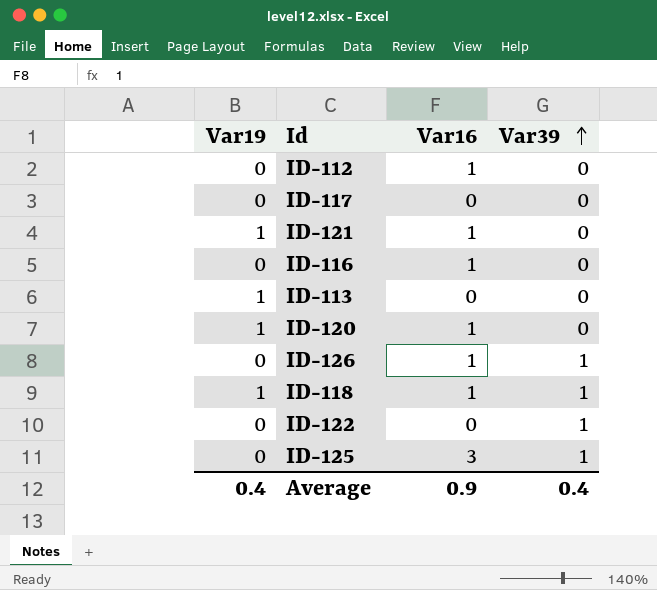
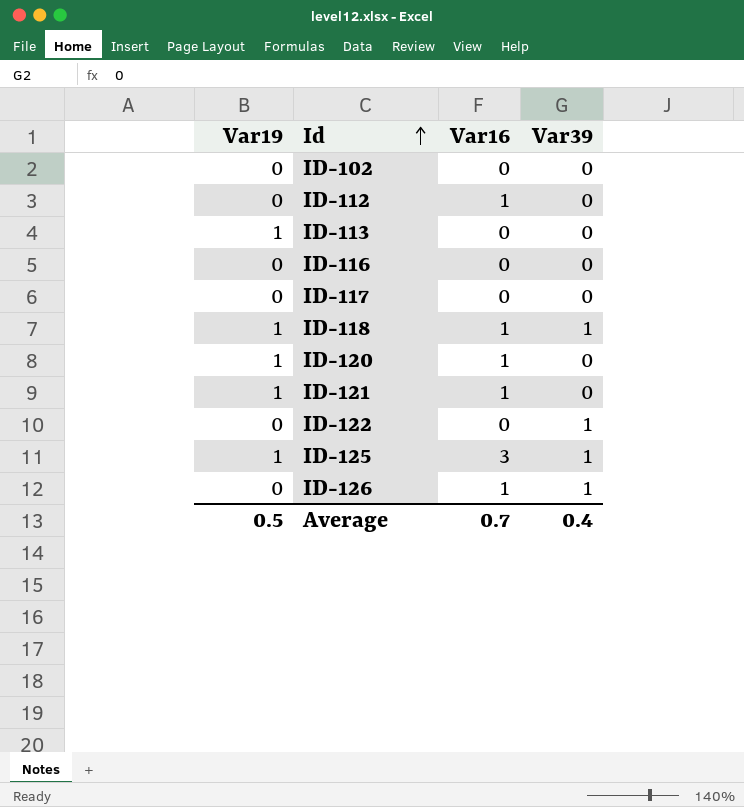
row order: Var39 ascending -> Id ascending
row ID-102: none -> 0 | 0 | 0
ID-116 | Var16: 1 -> 0
ID-125 | Var19: 0 -> 1
Average | Var19: 0.4 -> 0.5
Average | Var16: 0.9 -> 0.7

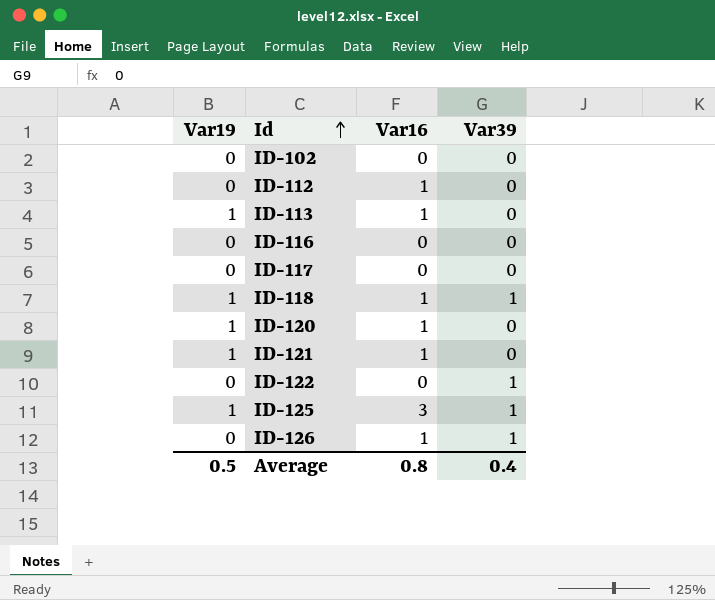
ID-113 | Var16: 0 -> 1
Average | Var16: 0.7 -> 0.8

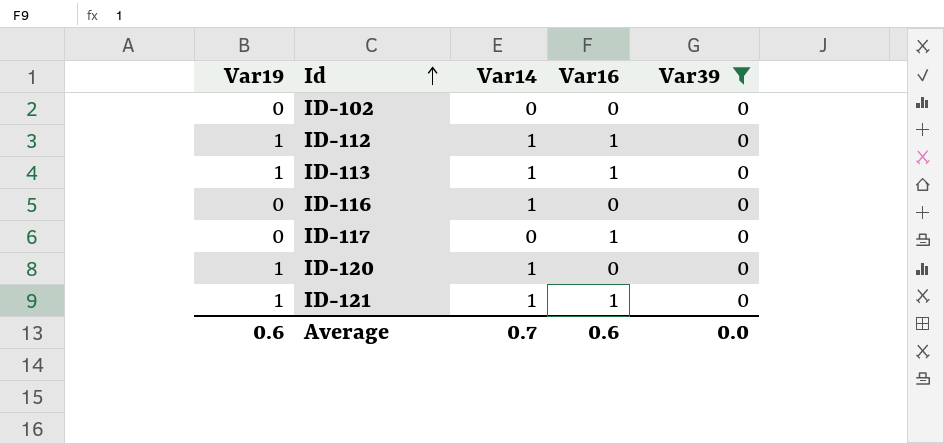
filter: none -> Var39 = 0
column Var14 | position: none -> 3
ID-112 | Var19: 0 -> 1
ID-117 | Var16: 0 -> 1
ID-120 | Var16: 1 -> 0
Average | Var19: 0.5 -> 0.6
Average | Var16: 0.8 -> 0.6
Average | Var39: 0.4 -> 0.0

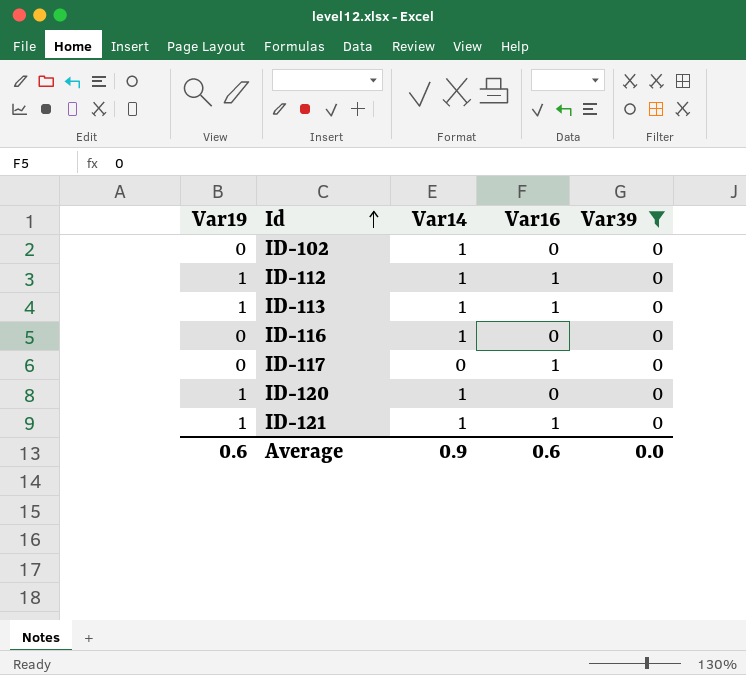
ID-102 | Var14: 0 -> 1
Average | Var14: 0.7 -> 0.9

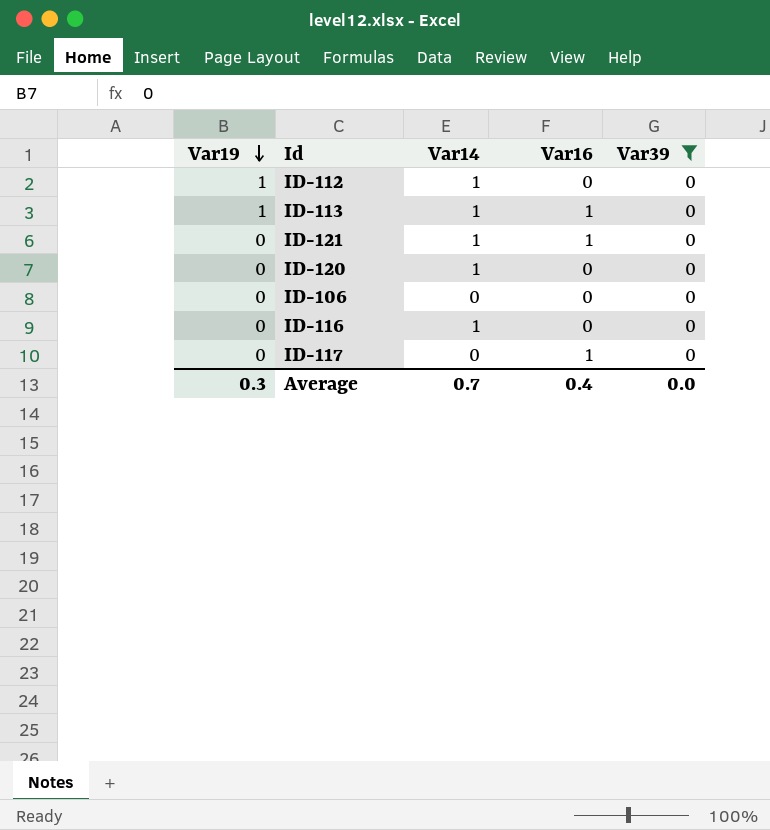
row order: Id ascending -> Var19 descending
row ID-102: 0 | 1 | 0 | 0 -> none
ID-112 | Var16: 1 -> 0
ID-121 | Var19: 1 -> 0
ID-120 | Var19: 1 -> 0
row ID-106: none -> 0 | 0 | 0 | 0
Average | Var19: 0.6 -> 0.3
Average | Var14: 0.9 -> 0.7
Average | Var16: 0.6 -> 0.4

